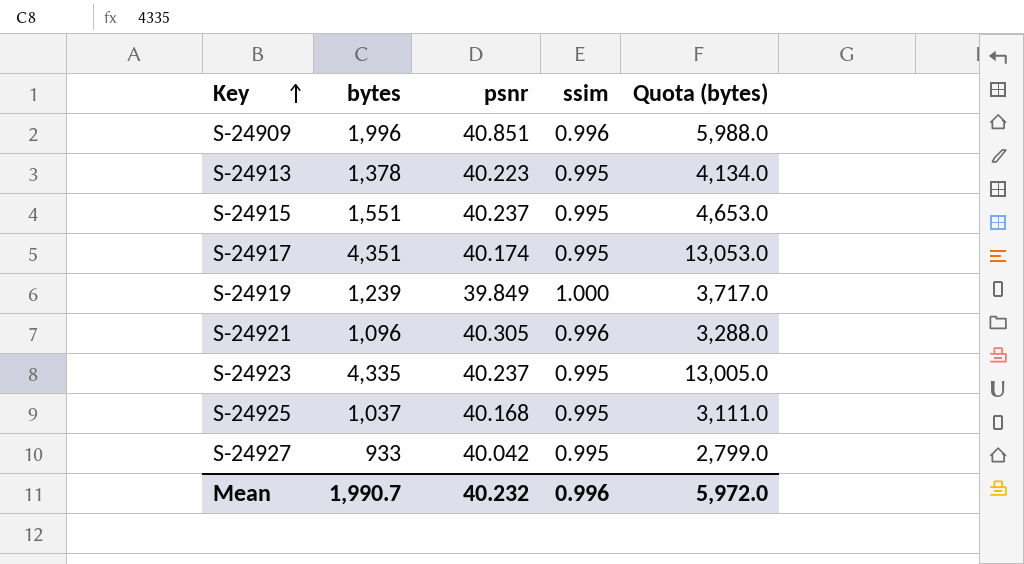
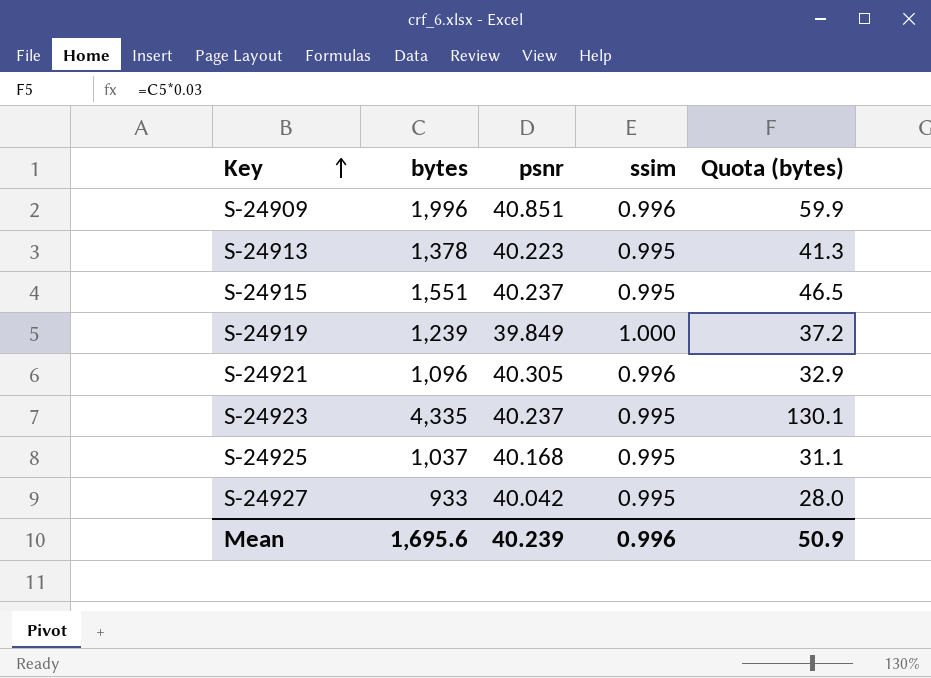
column Quota (bytes) | formula: [bytes] * 3 -> [bytes] * 0.03
row S-24917: 4,351 | 40.174 | 0.995 | 13,053.0 -> none
Mean | bytes: 1,990.7 -> 1,695.6
Mean | psnr: 40.232 -> 40.239
Mean | Quota (bytes): 5,972.0 -> 50.9

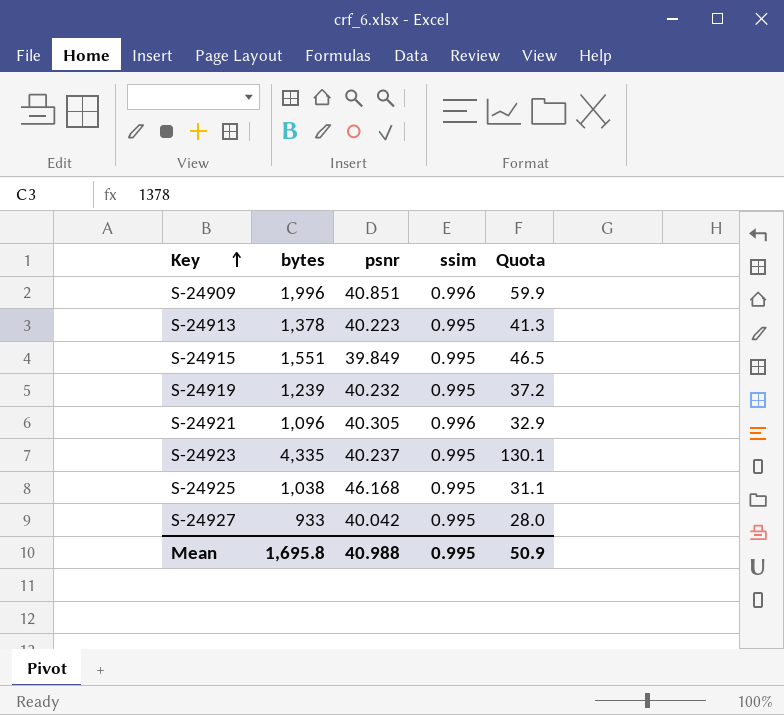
column name: Quota (bytes) -> Quota
S-24915 | psnr: 40.237 -> 39.849
S-24919 | psnr: 39.849 -> 40.232
S-24919 | ssim: 1.000 -> 0.995
S-24925 | bytes: 1,037 -> 1,038
S-24925 | psnr: 40.168 -> 46.168
Mean | bytes: 1,695.6 -> 1,695.8
Mean | psnr: 40.239 -> 40.988
Mean | ssim: 0.996 -> 0.995

